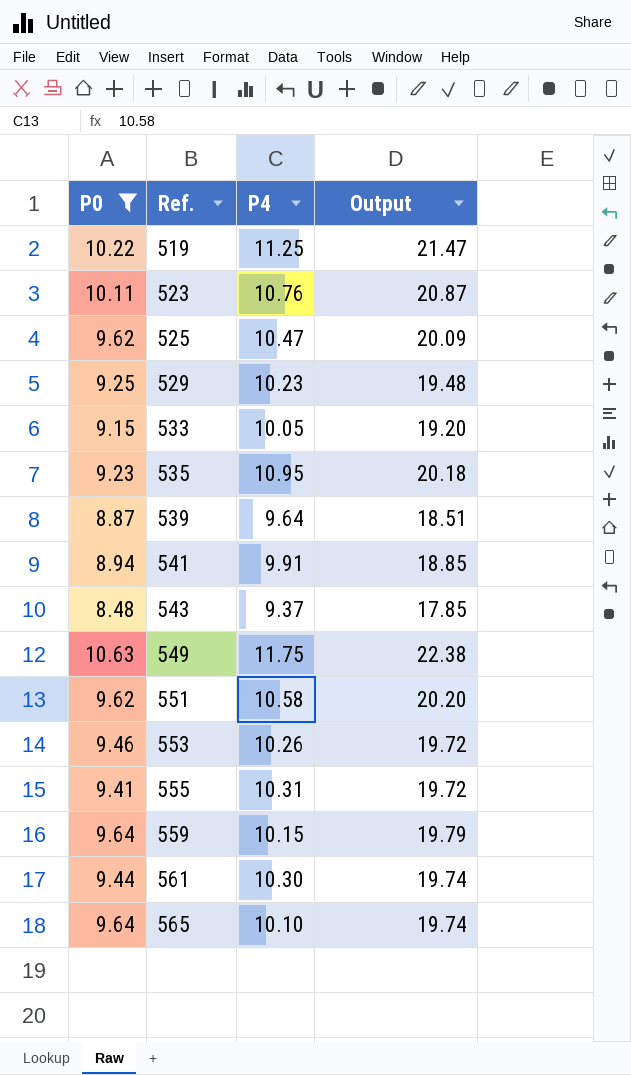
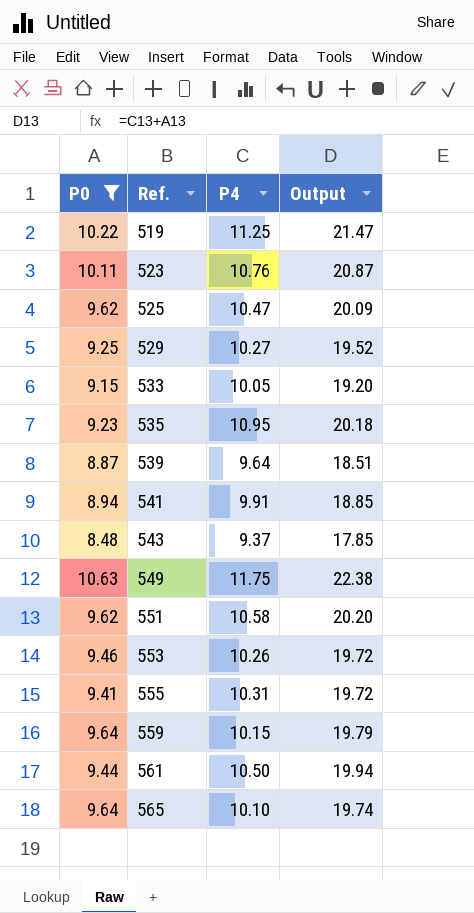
529 | P4: 10.23 -> 10.27
529 | Output: 19.48 -> 19.52
561 | P4: 10.30 -> 10.50
561 | Output: 19.74 -> 19.94

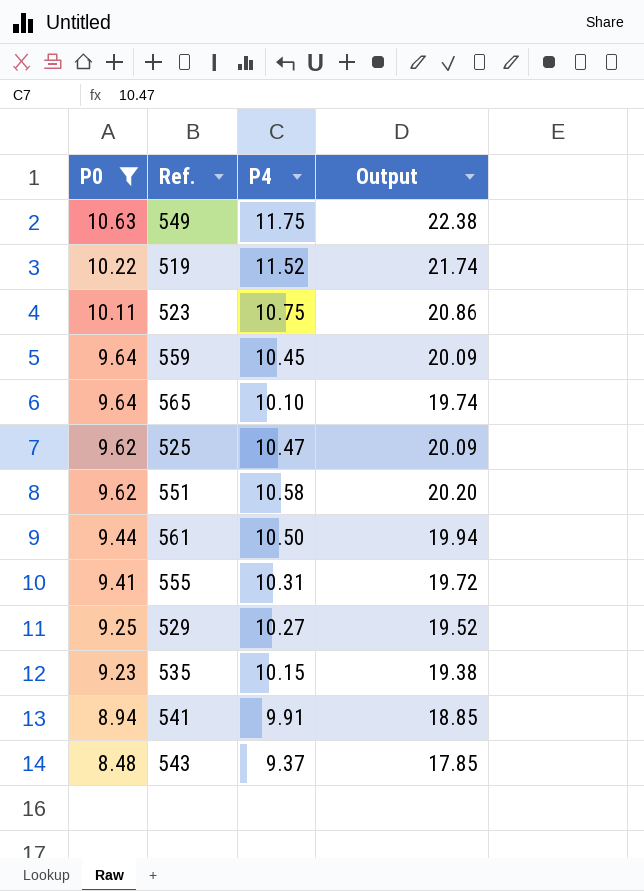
row order: Ref. ascending -> P0 descending
row 533: 9.15 | 10.05 | 19.20 -> none
row 539: 8.87 | 9.64 | 18.51 -> none
row 553: 9.46 | 10.26 | 19.72 -> none
519 | P4: 11.25 -> 11.52
519 | Output: 21.47 -> 21.74
523 | P4: 10.76 -> 10.75
523 | Output: 20.87 -> 20.86
559 | P4: 10.15 -> 10.45
559 | Output: 19.79 -> 20.09
535 | P4: 10.95 -> 10.15
535 | Output: 20.18 -> 19.38

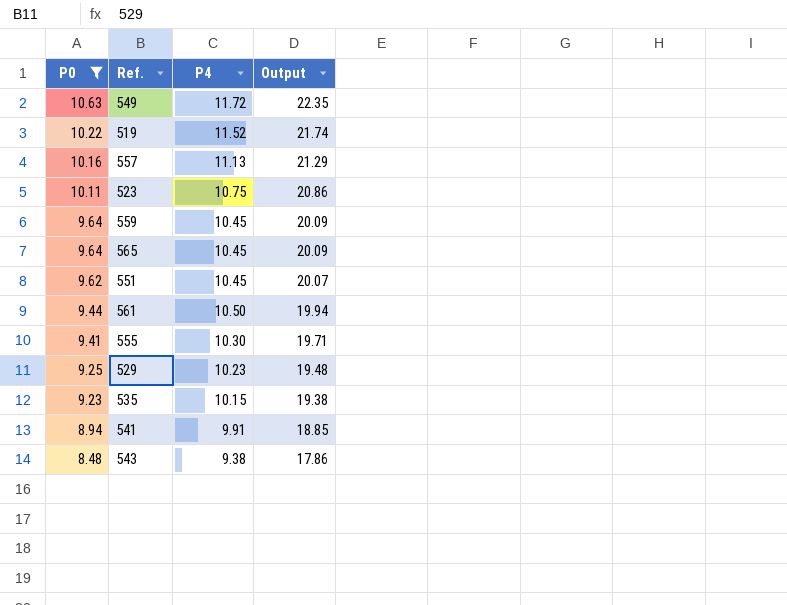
row 525: 9.62 | 10.47 | 20.09 -> none
549 | P4: 11.75 -> 11.72
549 | Output: 22.38 -> 22.35
row 557: none -> 10.16 | 11.13 | 21.29
565 | P4: 10.10 -> 10.45
565 | Output: 19.74 -> 20.09
551 | P4: 10.58 -> 10.45
551 | Output: 20.20 -> 20.07
555 | P4: 10.31 -> 10.30
555 | Output: 19.72 -> 19.71
529 | P4: 10.27 -> 10.23
529 | Output: 19.52 -> 19.48
543 | P4: 9.37 -> 9.38
543 | Output: 17.85 -> 17.86

